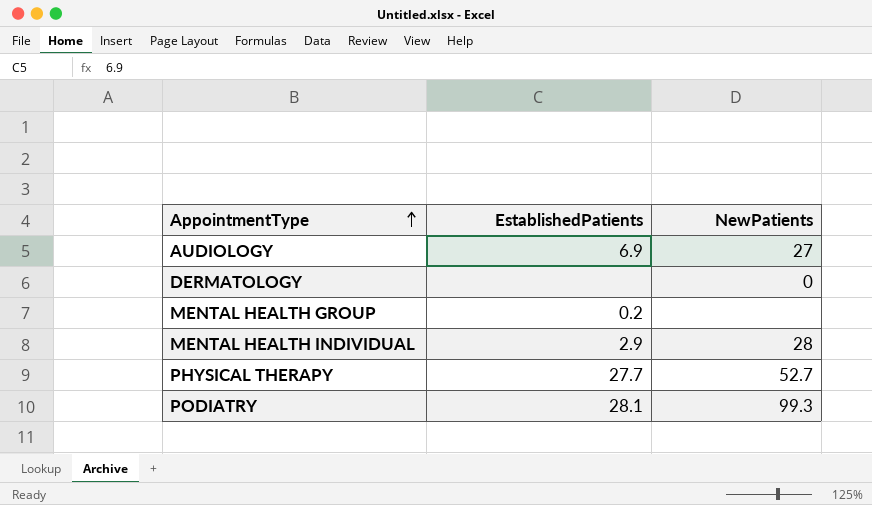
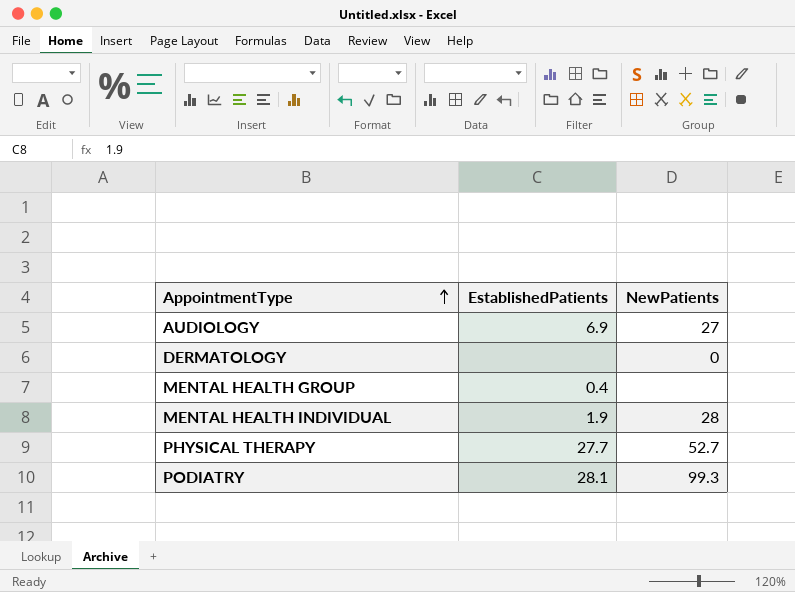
MENTAL HEALTH GROUP | EstablishedPatients: 0.2 -> 0.4
MENTAL HEALTH INDIVIDUAL | EstablishedPatients: 2.9 -> 1.9

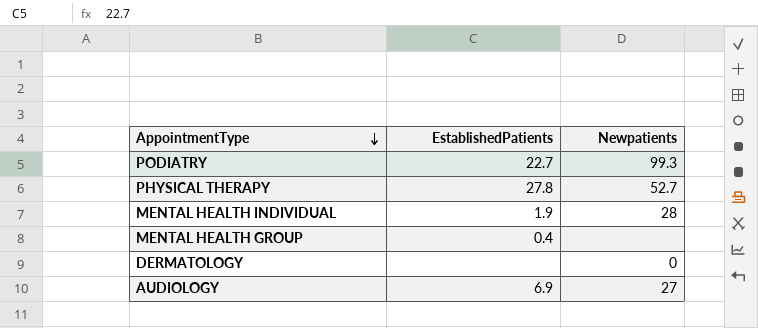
row order: AppointmentType ascending -> AppointmentType descending
column name: NewPatients -> Newpatients
PODIATRY | EstablishedPatients: 28.1 -> 22.7
PHYSICAL THERAPY | EstablishedPatients: 27.7 -> 27.8

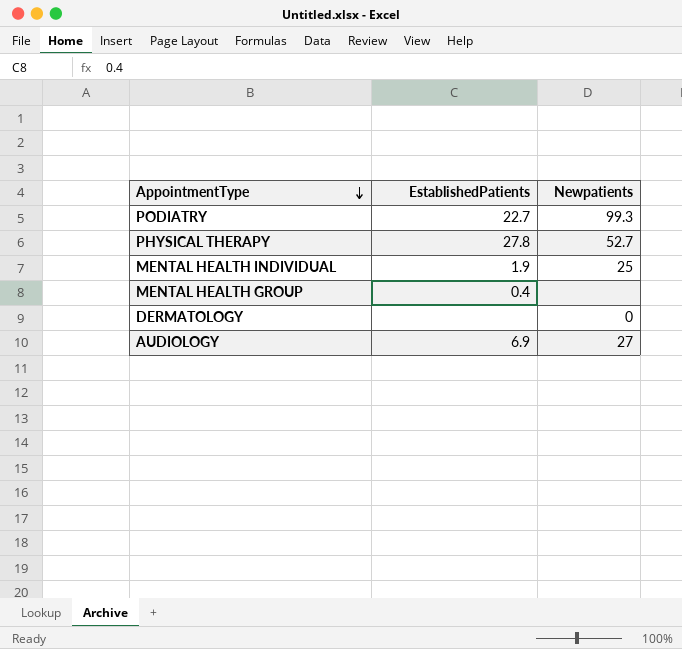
MENTAL HEALTH INDIVIDUAL | Newpatients: 28 -> 25

